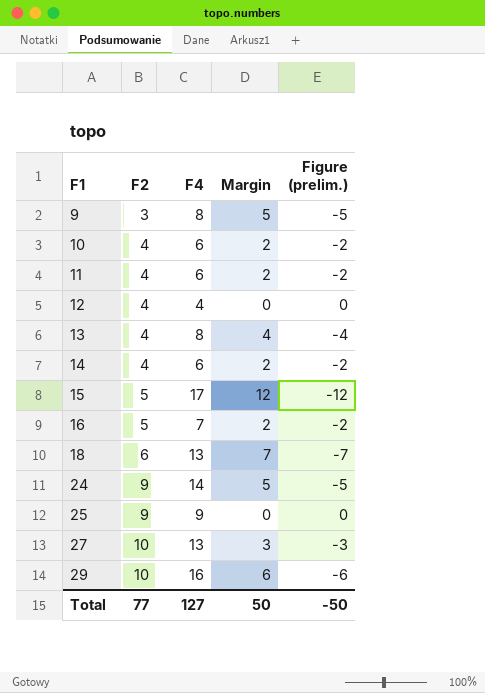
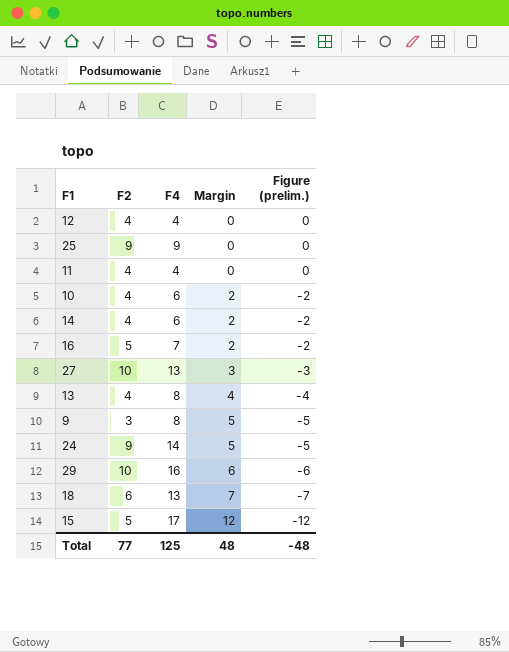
row order: F1 ascending -> Margin ascending
11 | F4: 6 -> 4
11 | Margin: 2 -> 0
11 | Figure (prelim.): -2 -> 0
Total | F4: 127 -> 125
Total | Margin: 50 -> 48
Total | Figure (prelim.): -50 -> -48

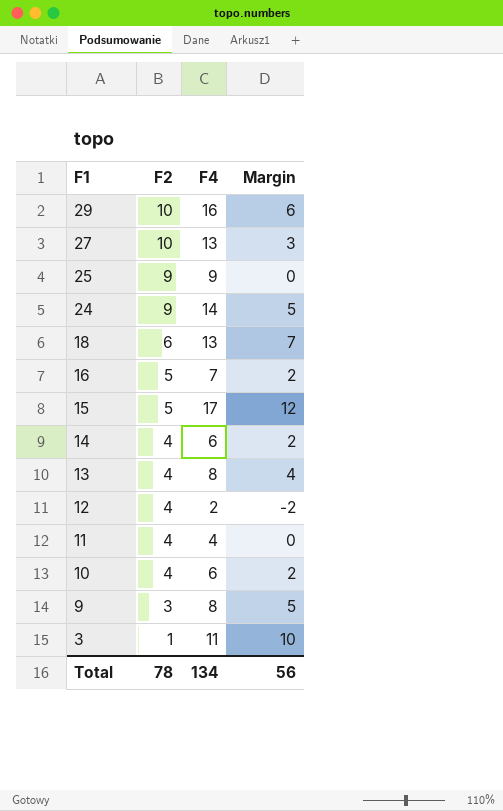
row order: Margin ascending -> F1 descending
column Figure (prelim.) | formula: [F2] - [F4] -> none
12 | F4: 4 -> 2
12 | Margin: 0 -> -2
row 3: none -> 1 | 11 | 10
Total | F2: 77 -> 78
Total | F4: 125 -> 134
Total | Margin: 48 -> 56

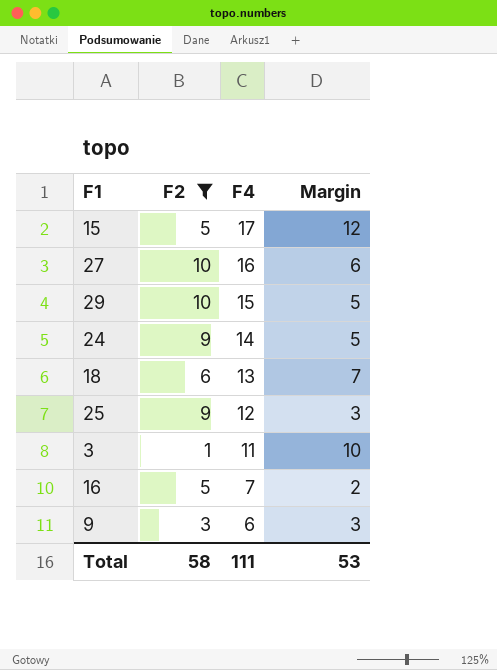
filter: none -> F2 != 4
row order: F1 descending -> F4 descending
27 | F4: 13 -> 16
27 | Margin: 3 -> 6
29 | F4: 16 -> 15
29 | Margin: 6 -> 5
25 | F4: 9 -> 12
25 | Margin: 0 -> 3
9 | F4: 8 -> 6
9 | Margin: 5 -> 3
Total | F2: 78 -> 58
Total | F4: 134 -> 111
Total | Margin: 56 -> 53

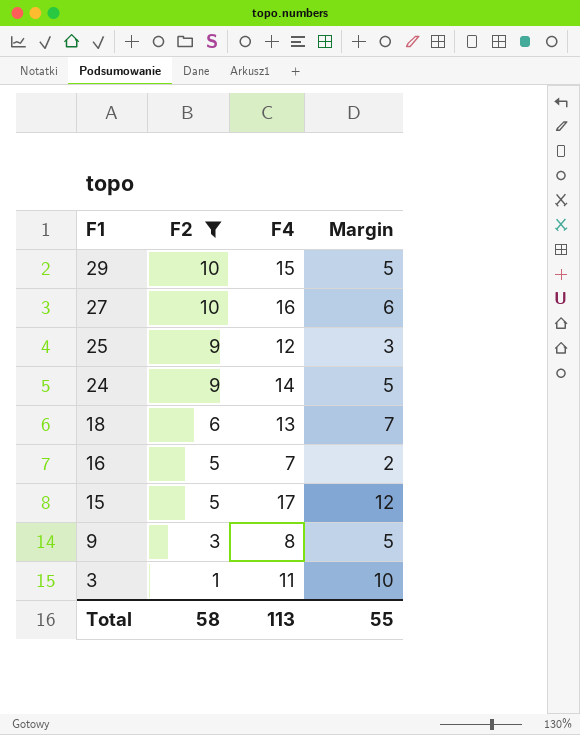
row order: F4 descending -> F1 descending
9 | F4: 6 -> 8
9 | Margin: 3 -> 5
Total | F4: 111 -> 113
Total | Margin: 53 -> 55

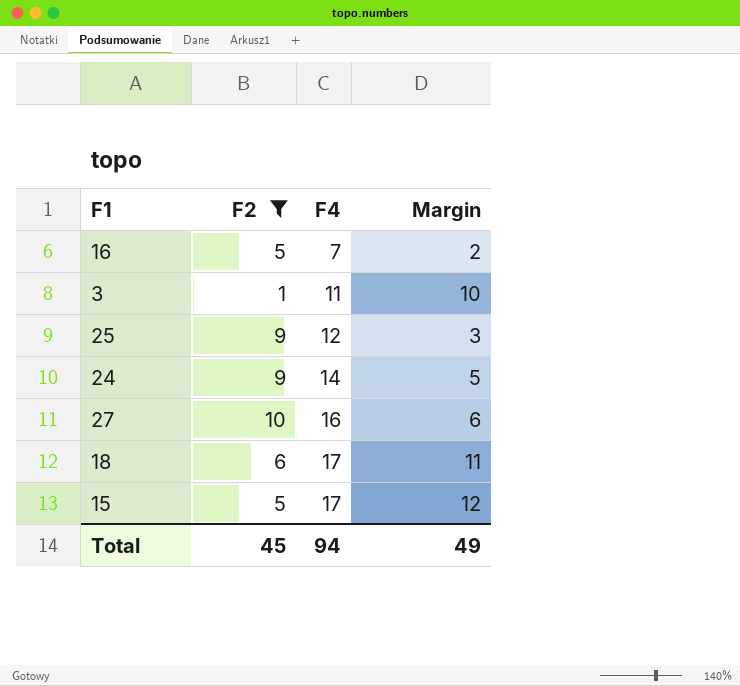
row order: F1 descending -> F4 ascending
row 29: 10 | 15 | 5 -> none
row 9: 3 | 8 | 5 -> none
18 | F4: 13 -> 17
18 | Margin: 7 -> 11
Total | F2: 58 -> 45
Total | F4: 113 -> 94
Total | Margin: 55 -> 49

